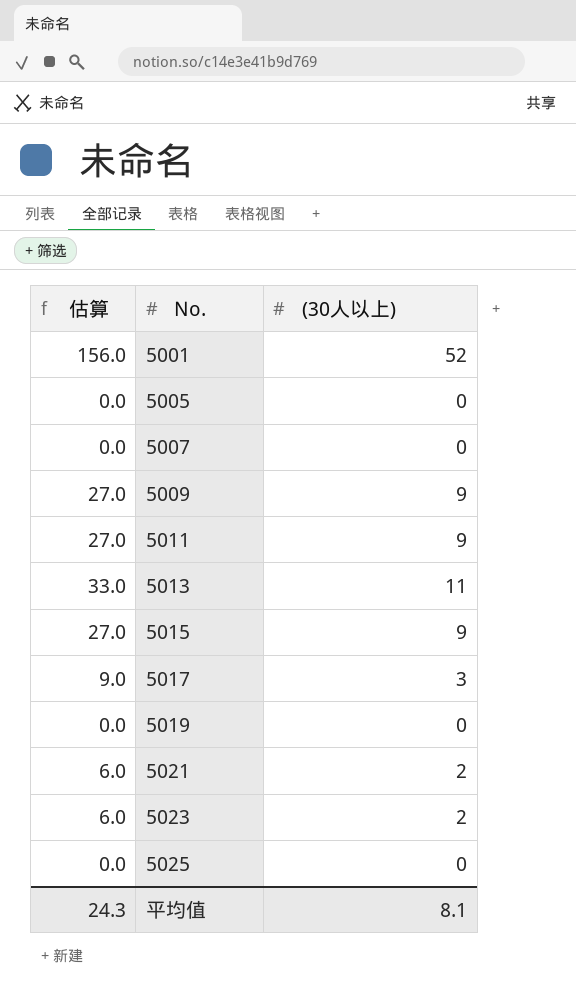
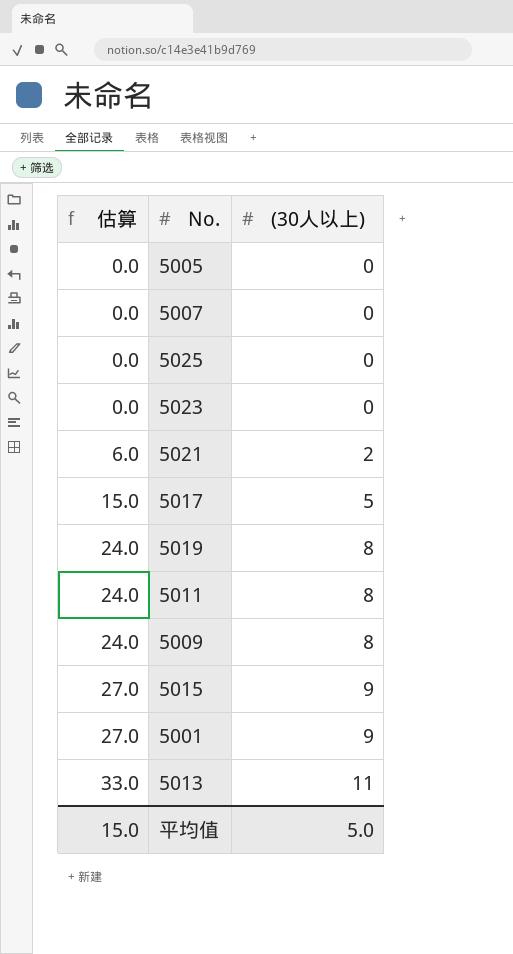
row order: No. ascending -> 估算 ascending
5023 | 估算: 6.0 -> 0.0
5023 | (30人以上): 2 -> 0
5017 | 估算: 9.0 -> 15.0
5017 | (30人以上): 3 -> 5
5019 | 估算: 0.0 -> 24.0
5019 | (30人以上): 0 -> 8
5011 | 估算: 27.0 -> 24.0
5011 | (30人以上): 9 -> 8
5009 | 估算: 27.0 -> 24.0
5009 | (30人以上): 9 -> 8
5001 | 估算: 156.0 -> 27.0
5001 | (30人以上): 52 -> 9
平均值 | 估算: 24.3 -> 15.0
平均值 | (30人以上): 8.1 -> 5.0

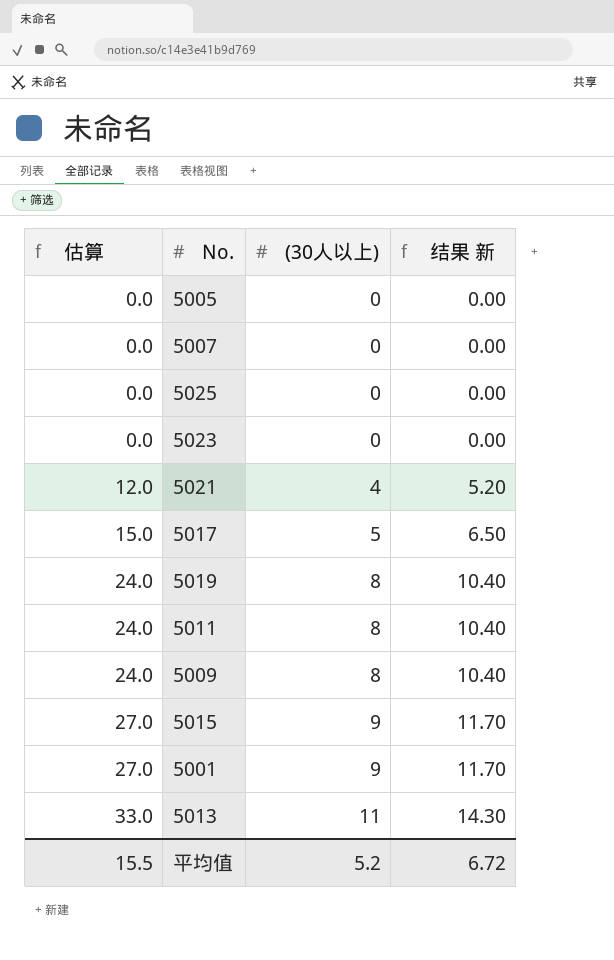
column 结果 新 | formula: none -> [(30人以上)] * 1.3
5021 | 估算: 6.0 -> 12.0
5021 | (30人以上): 2 -> 4
平均值 | 估算: 15.0 -> 15.5
平均值 | (30人以上): 5.0 -> 5.2

